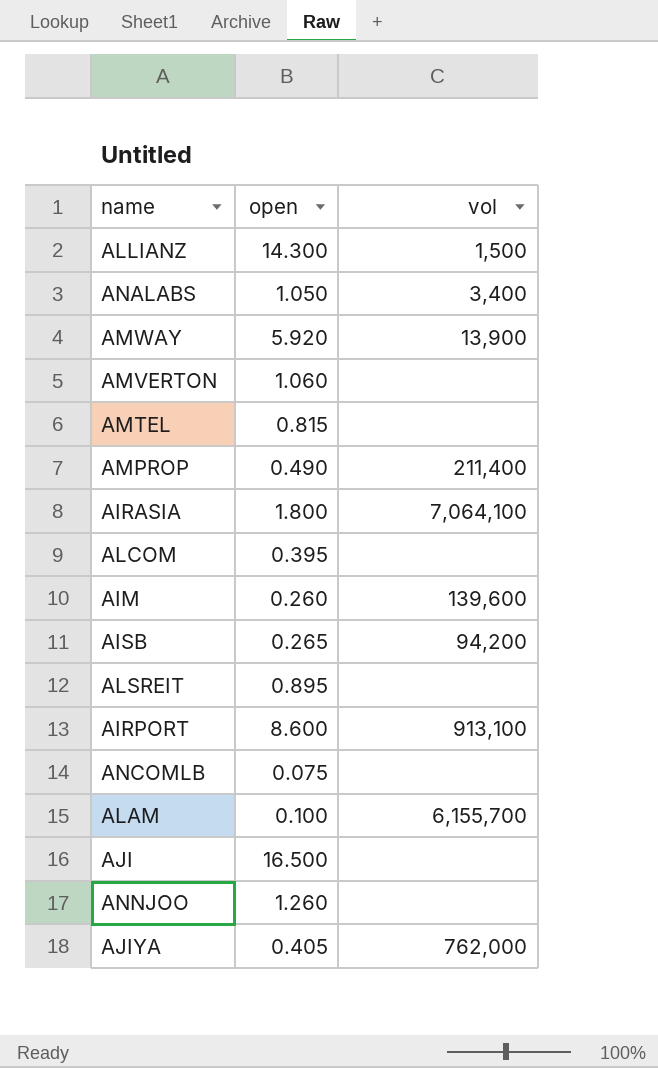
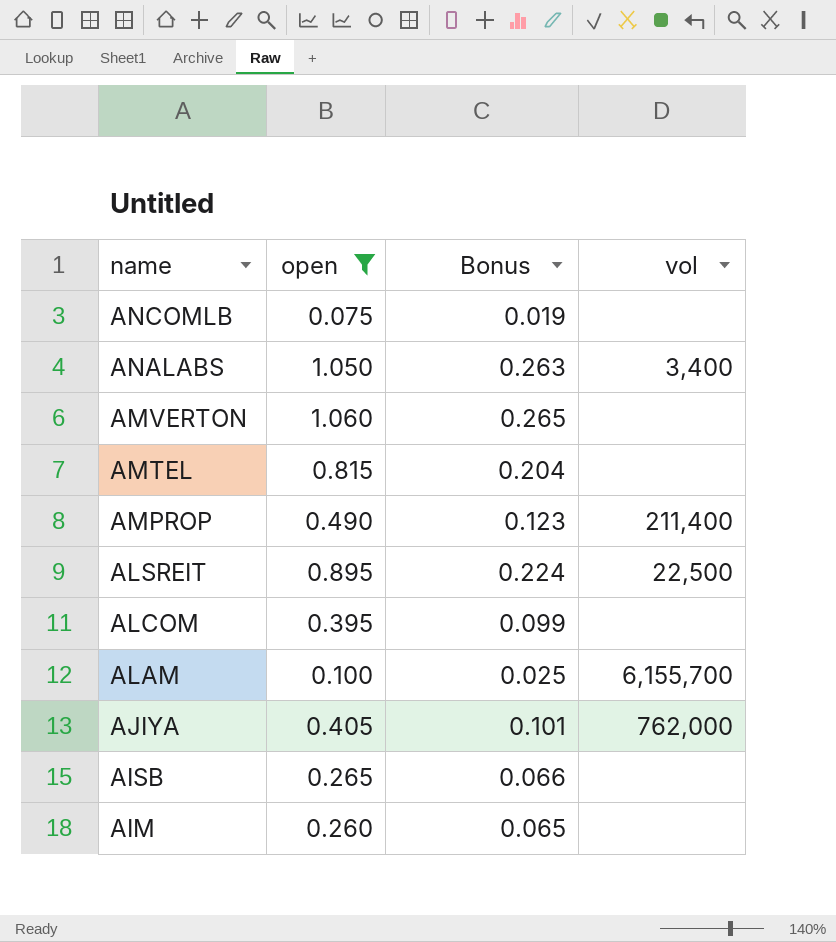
filter: none -> open <= 1.060
row order: none -> name descending
column Bonus | formula: none -> [open] * 0.25
ALSREIT | vol: none -> 22,500
AISB | vol: 94,200 -> none
AIM | vol: 139,600 -> none

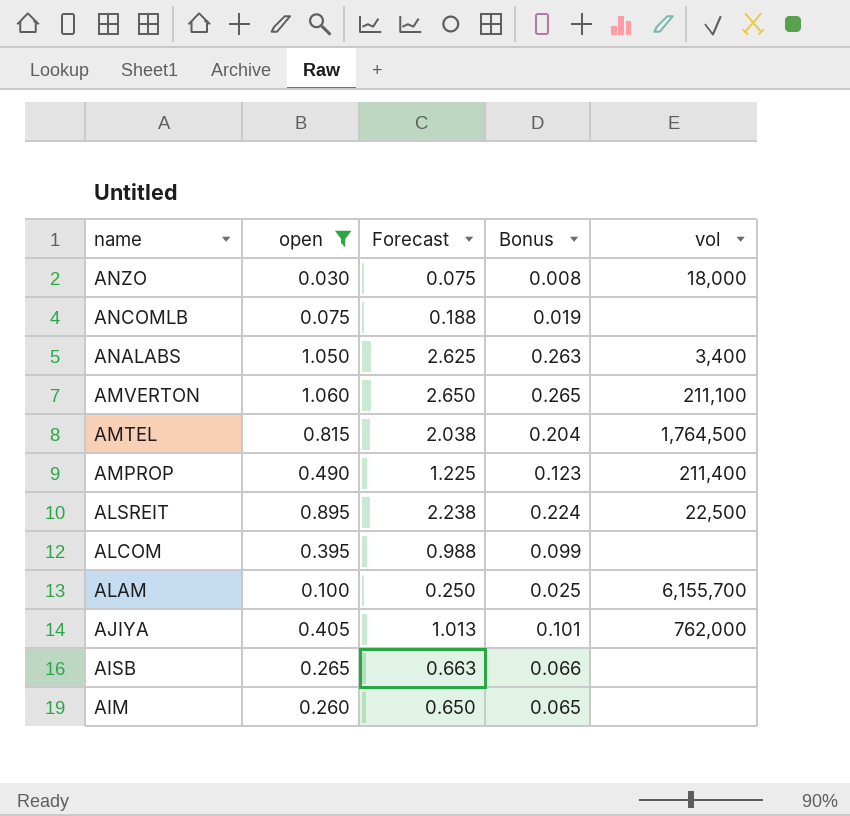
column Forecast | formula: none -> [open] * 2.5
row ANZO: none -> 0.030 | 0.075 | 0.008 | 18,000
AMVERTON | vol: none -> 211,100
AMTEL | vol: none -> 1,764,500

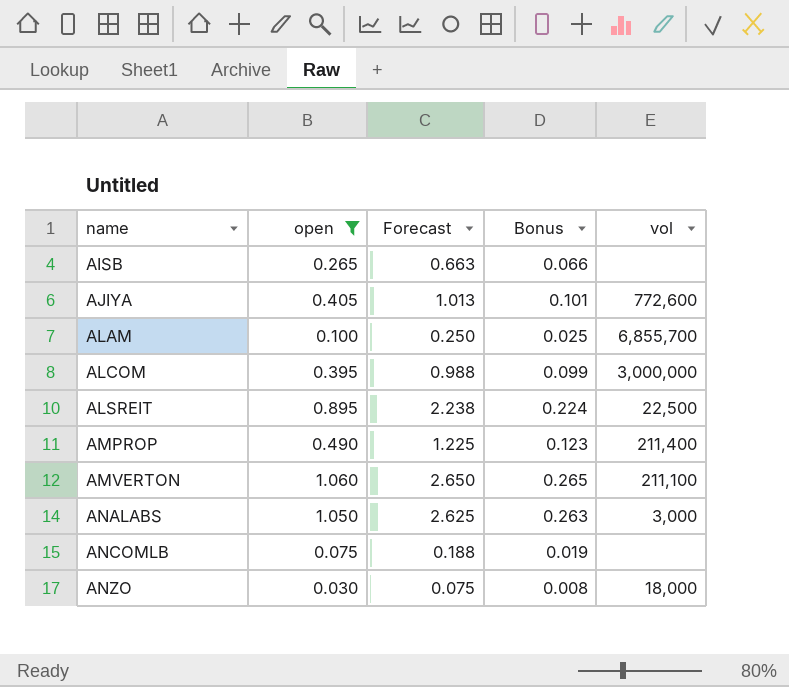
row order: name descending -> name ascending
row AMTEL: 0.815 | 2.038 | 0.204 | 1,764,500 -> none
row AIM: 0.260 | 0.650 | 0.065 | none -> none
AJIYA | vol: 762,000 -> 772,600
ALAM | vol: 6,155,700 -> 6,855,700
ALCOM | vol: none -> 3,000,000
ANALABS | vol: 3,400 -> 3,000

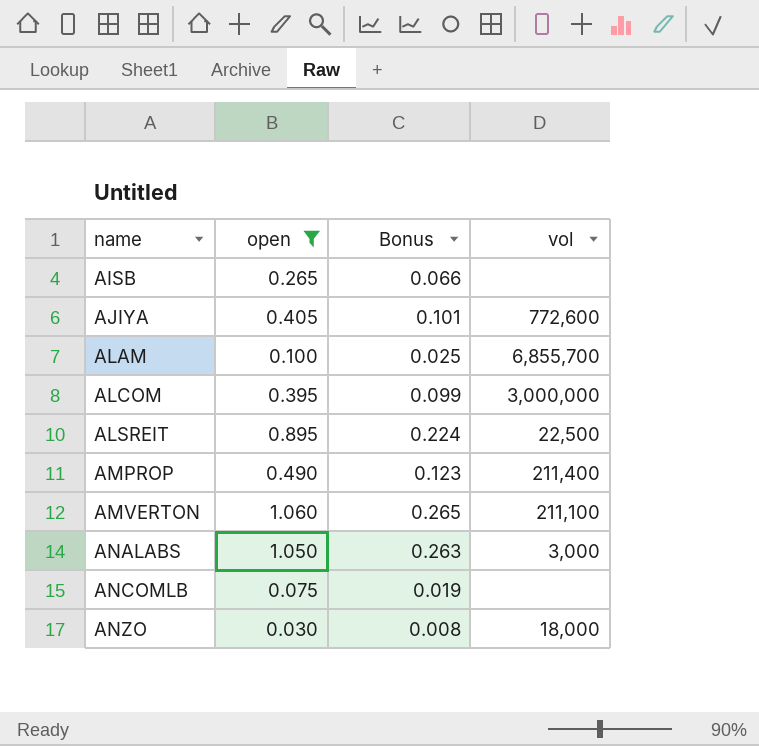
column Forecast | formula: [open] * 2.5 -> none

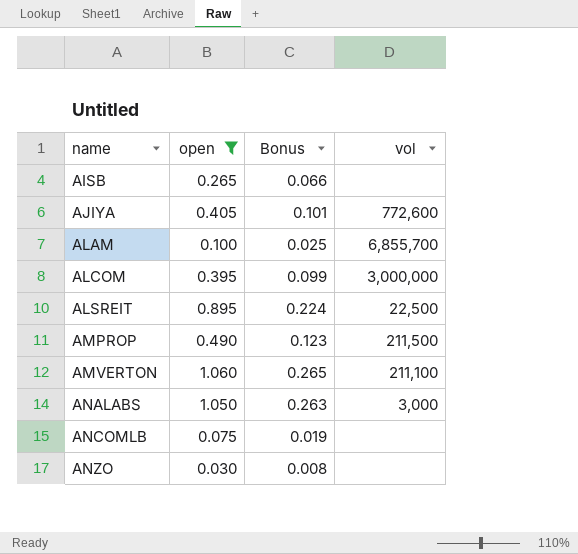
AMPROP | vol: 211,400 -> 211,500
ANZO | vol: 18,000 -> none

